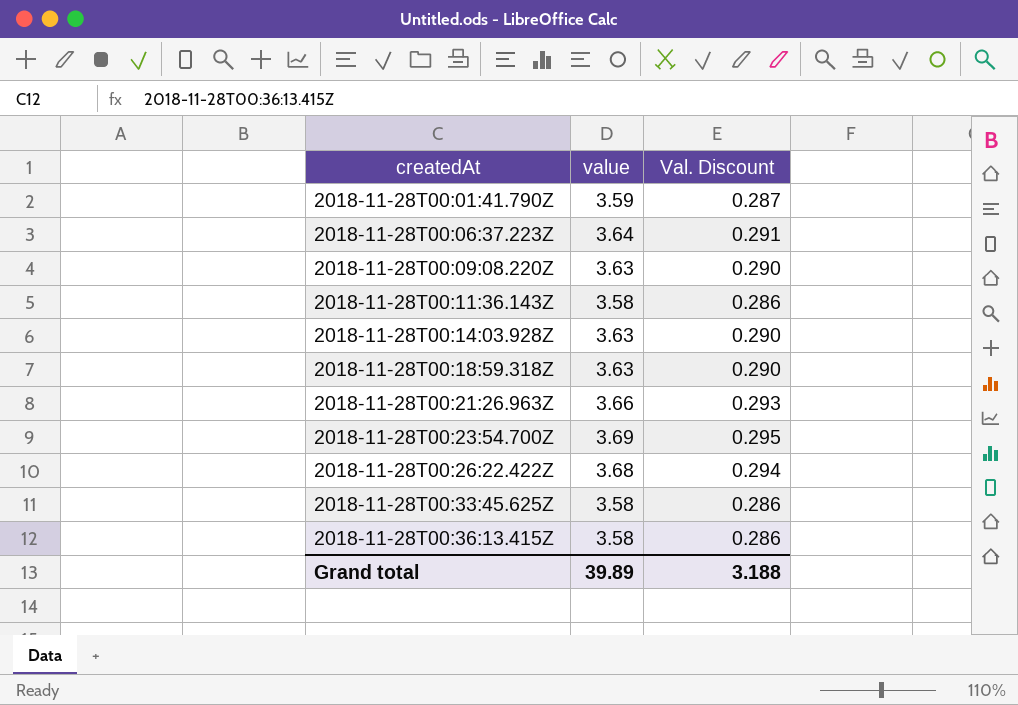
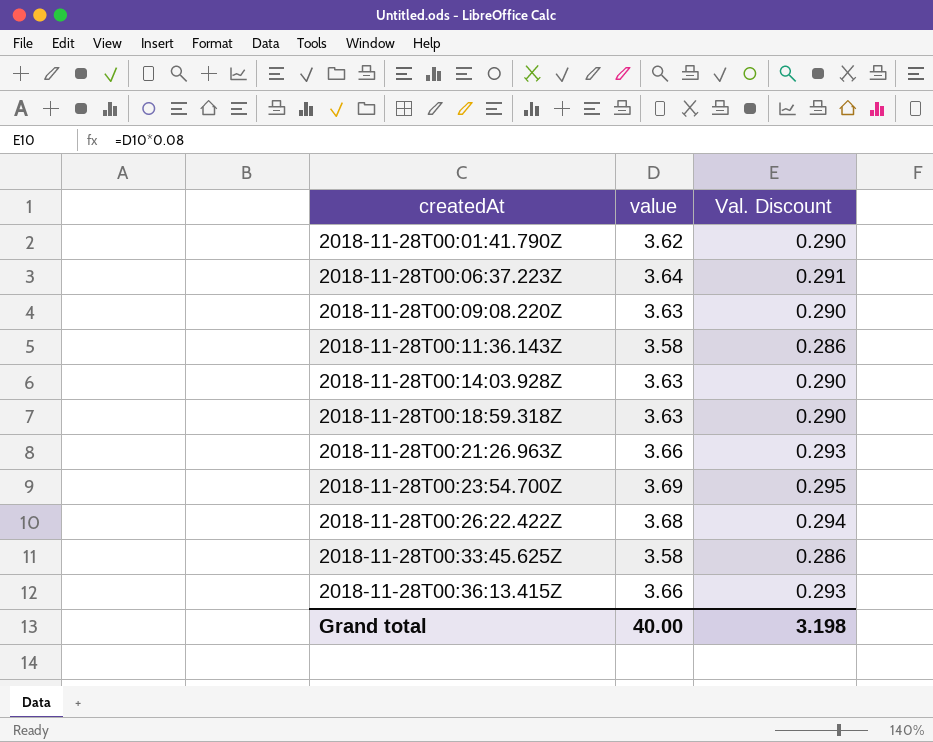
2018-11-28T00:01:41.790Z | value: 3.59 -> 3.62
2018-11-28T00:01:41.790Z | Val. Discount: 0.287 -> 0.290
2018-11-28T00:36:13.415Z | value: 3.58 -> 3.66
2018-11-28T00:36:13.415Z | Val. Discount: 0.286 -> 0.293
Grand total | value: 39.89 -> 40.00
Grand total | Val. Discount: 3.188 -> 3.198

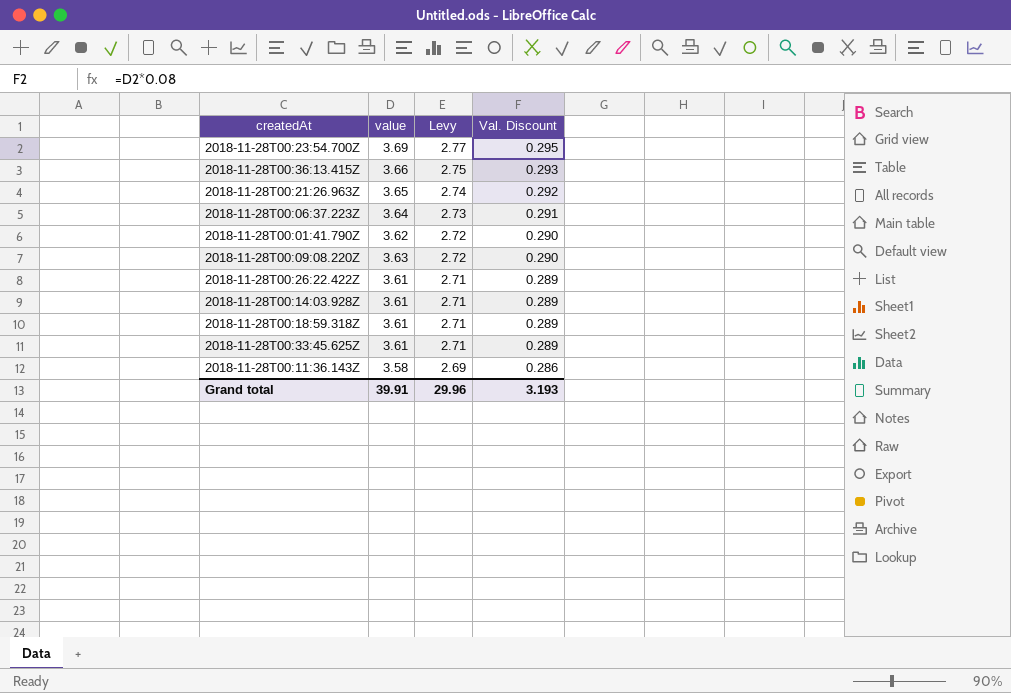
row order: createdAt ascending -> Levy descending
column Levy | formula: none -> [value] * 0.75
2018-11-28T00:21:26.963Z | value: 3.66 -> 3.65
2018-11-28T00:21:26.963Z | Val. Discount: 0.293 -> 0.292
2018-11-28T00:26:22.422Z | value: 3.68 -> 3.61
2018-11-28T00:26:22.422Z | Val. Discount: 0.294 -> 0.289
2018-11-28T00:14:03.928Z | value: 3.63 -> 3.61
2018-11-28T00:14:03.928Z | Val. Discount: 0.290 -> 0.289
2018-11-28T00:18:59.318Z | value: 3.63 -> 3.61
2018-11-28T00:18:59.318Z | Val. Discount: 0.290 -> 0.289
2018-11-28T00:33:45.625Z | value: 3.58 -> 3.61
2018-11-28T00:33:45.625Z | Val. Discount: 0.286 -> 0.289
Grand total | value: 40.00 -> 39.91
Grand total | Val. Discount: 3.198 -> 3.193

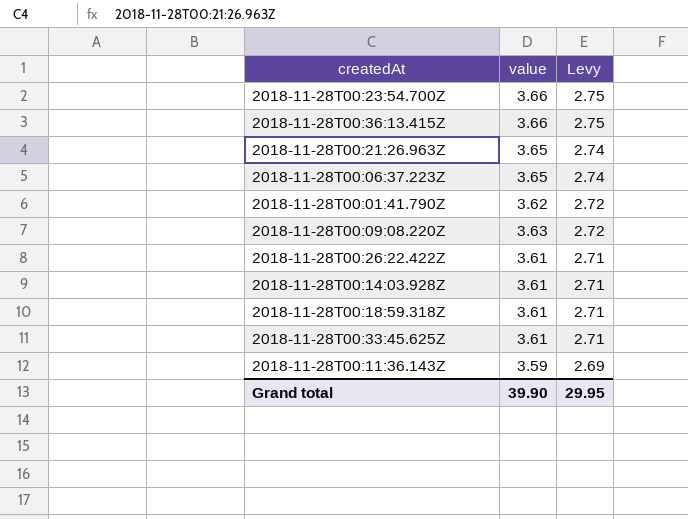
column Val. Discount | formula: [value] * 0.08 -> none
2018-11-28T00:23:54.700Z | value: 3.69 -> 3.66
2018-11-28T00:23:54.700Z | Levy: 2.77 -> 2.75
2018-11-28T00:06:37.223Z | value: 3.64 -> 3.65
2018-11-28T00:06:37.223Z | Levy: 2.73 -> 2.74
2018-11-28T00:11:36.143Z | value: 3.58 -> 3.59
Grand total | value: 39.91 -> 39.90
Grand total | Levy: 29.96 -> 29.95

